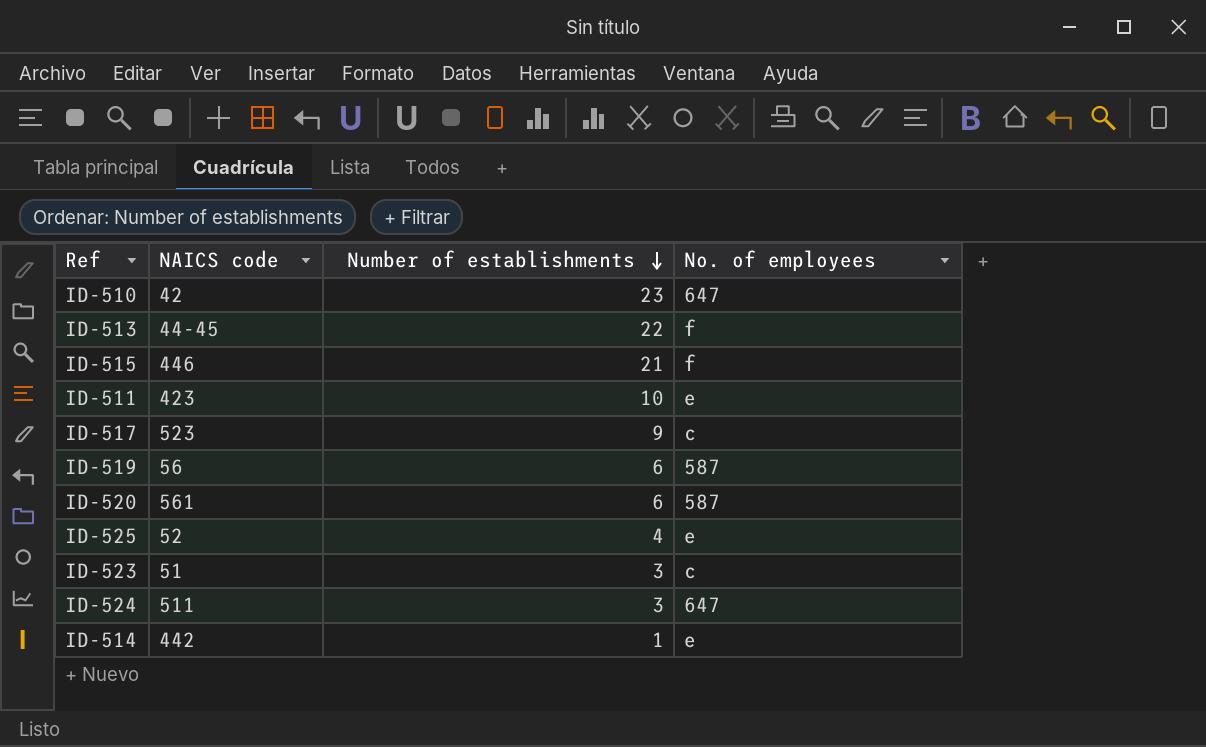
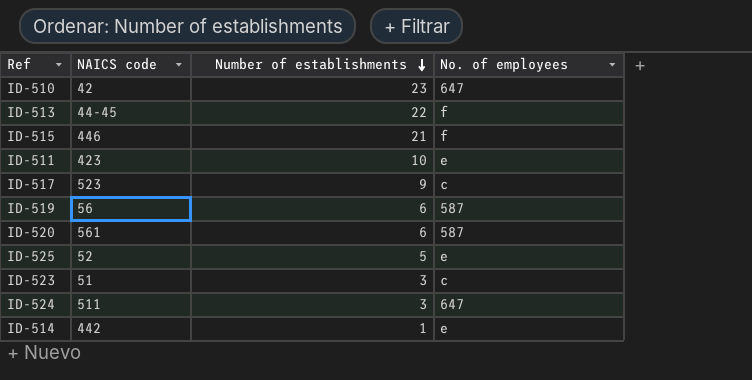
ID-525 | Number of establishments: 4 -> 5

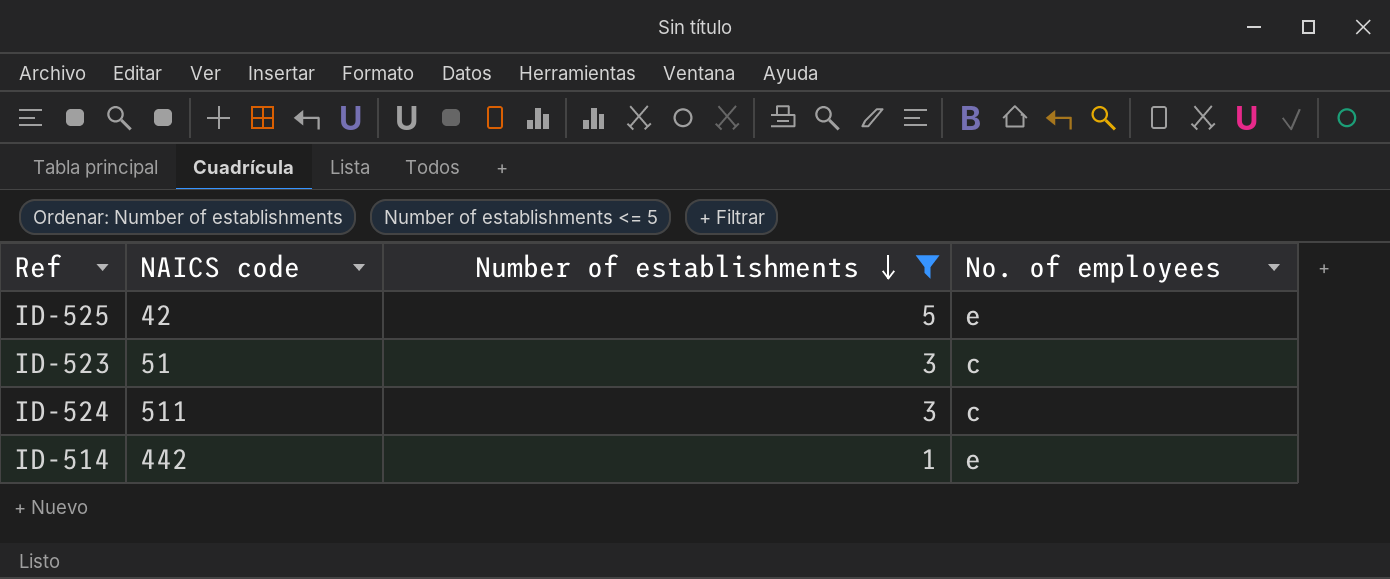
filter: none -> Number of establishments <= 5
ID-525 | NAICS code: 52 -> 42
ID-524 | No. of employees: 647 -> c

